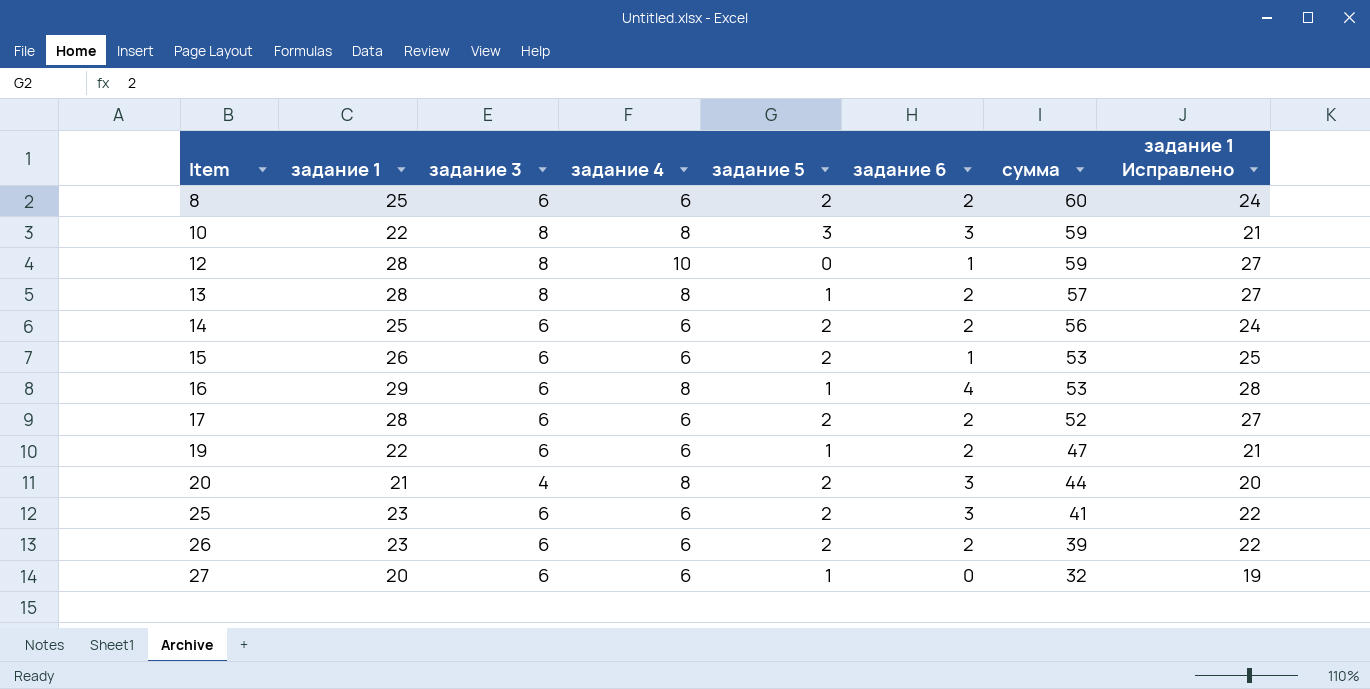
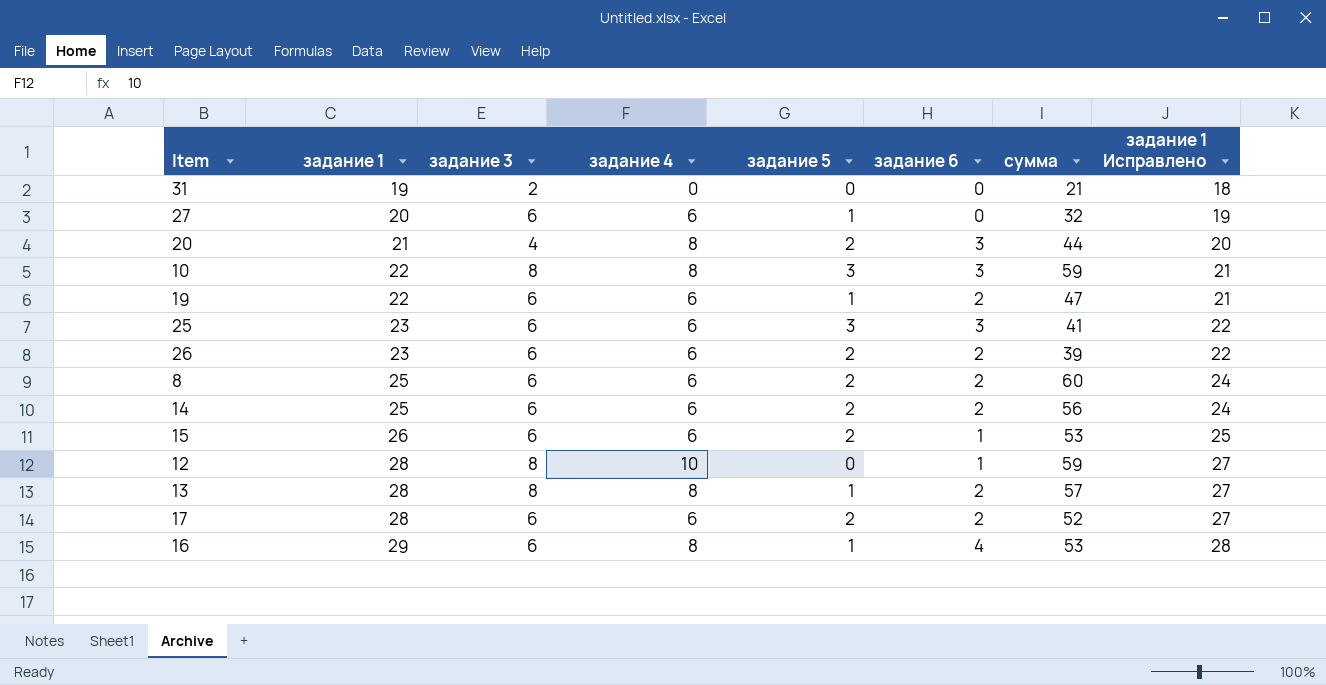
row order: Item ascending -> задание 1 ascending
row 31: none -> 19 | 2 | 0 | 0 | 0 | 21 | 18
25 | задание 5: 2 -> 3

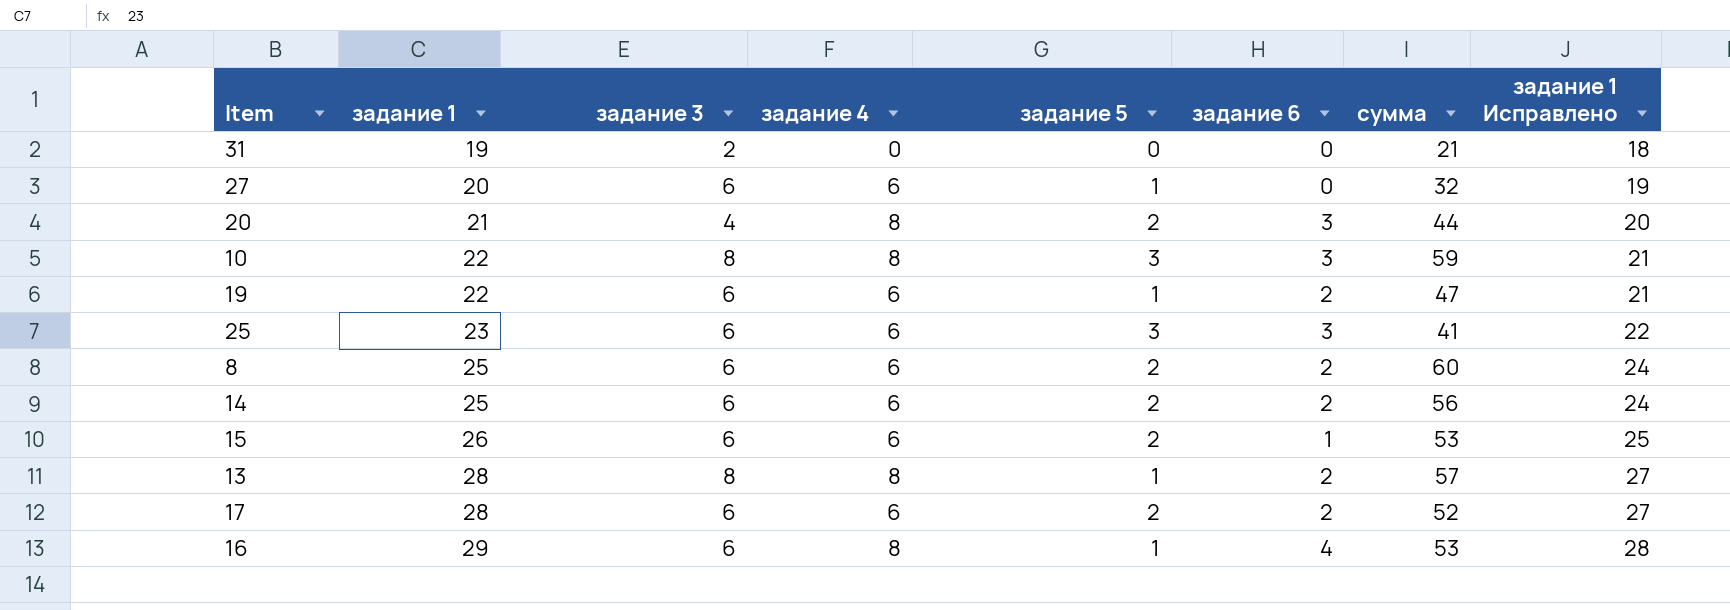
row 26: 23 | 6 | 6 | 2 | 2 | 39 | 22 -> none
row 12: 28 | 8 | 10 | 0 | 1 | 59 | 27 -> none

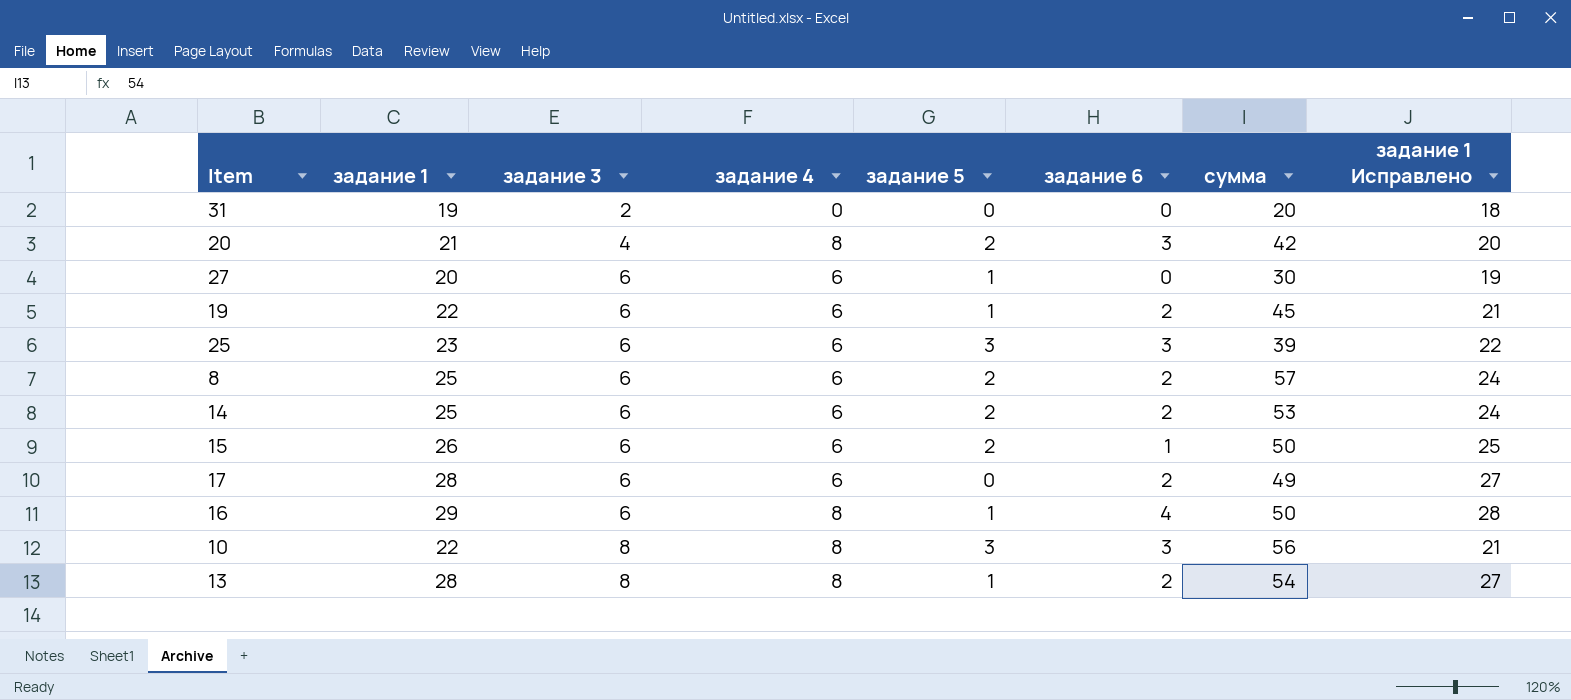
row order: задание 1 ascending -> задание 3 ascending
31 | сумма: 21 -> 20
20 | сумма: 44 -> 42
27 | сумма: 32 -> 30
19 | сумма: 47 -> 45
25 | сумма: 41 -> 39
8 | сумма: 60 -> 57
14 | сумма: 56 -> 53
15 | сумма: 53 -> 50
17 | задание 5: 2 -> 0
17 | сумма: 52 -> 49
16 | сумма: 53 -> 50
10 | сумма: 59 -> 56
13 | сумма: 57 -> 54

